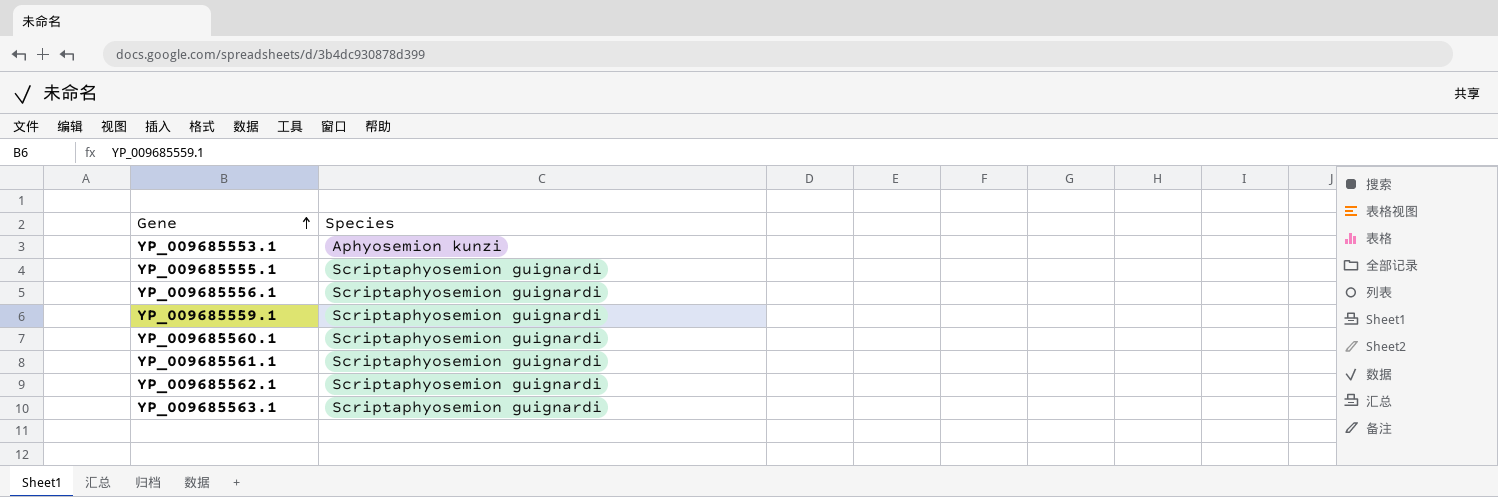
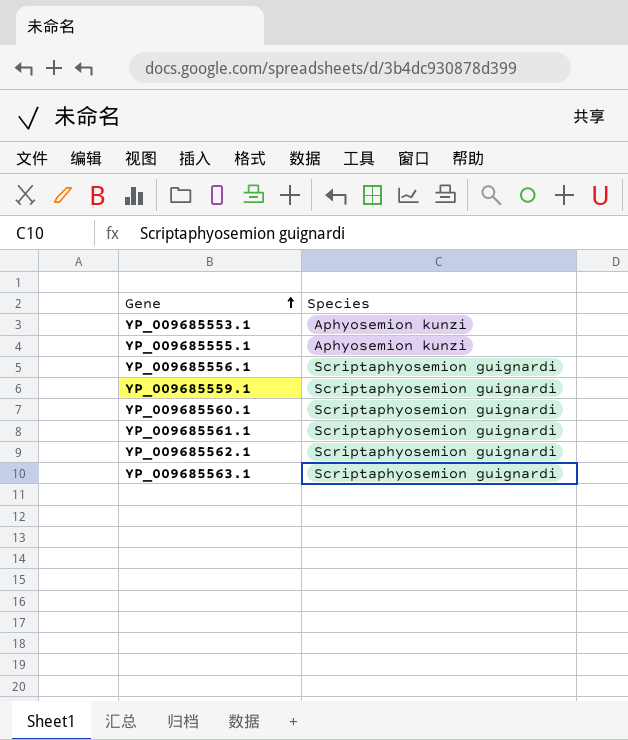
YP_009685555.1 | Species: Scriptaphyosemion guignardi -> Aphyosemion kunzi

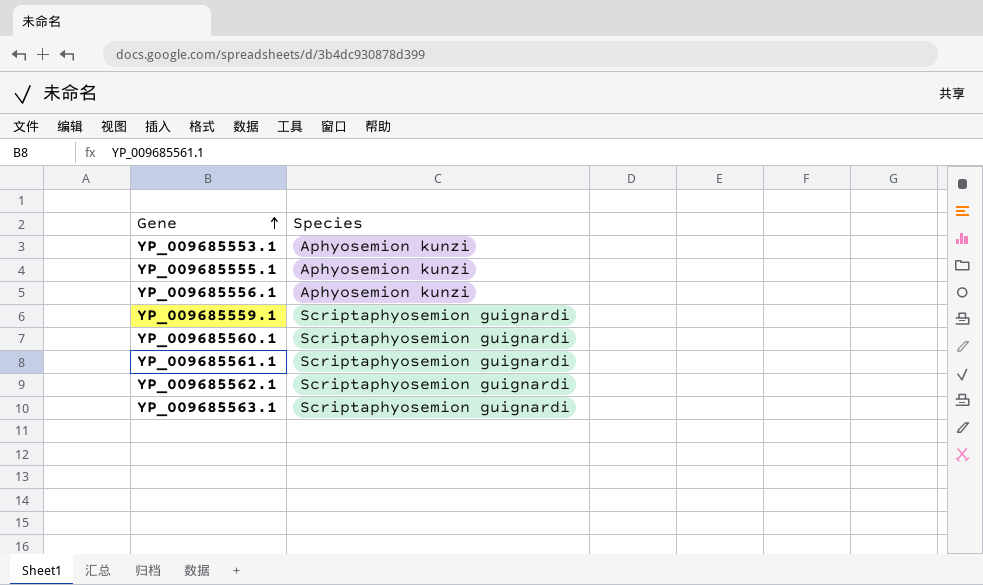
YP_009685556.1 | Species: Scriptaphyosemion guignardi -> Aphyosemion kunzi

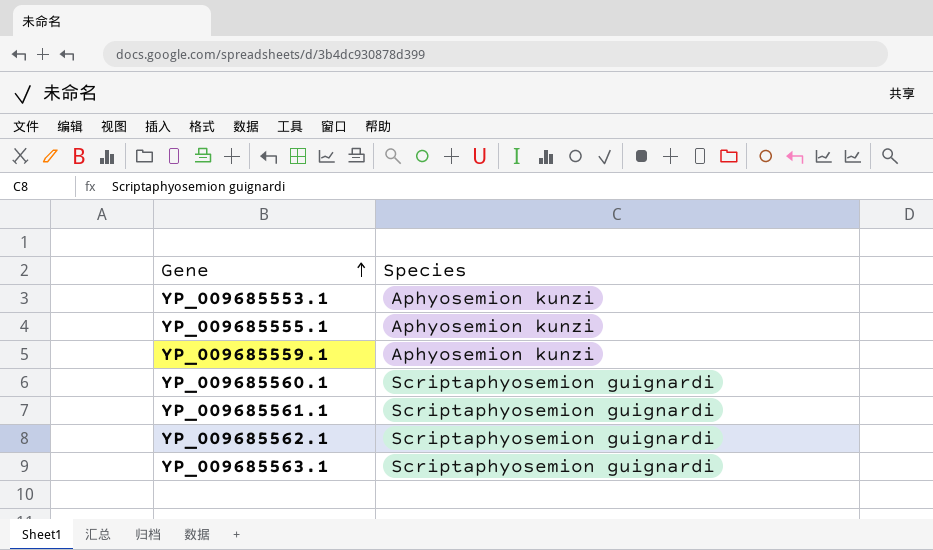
row YP_009685556.1: Aphyosemion kunzi -> none
YP_009685559.1 | Species: Scriptaphyosemion guignardi -> Aphyosemion kunzi

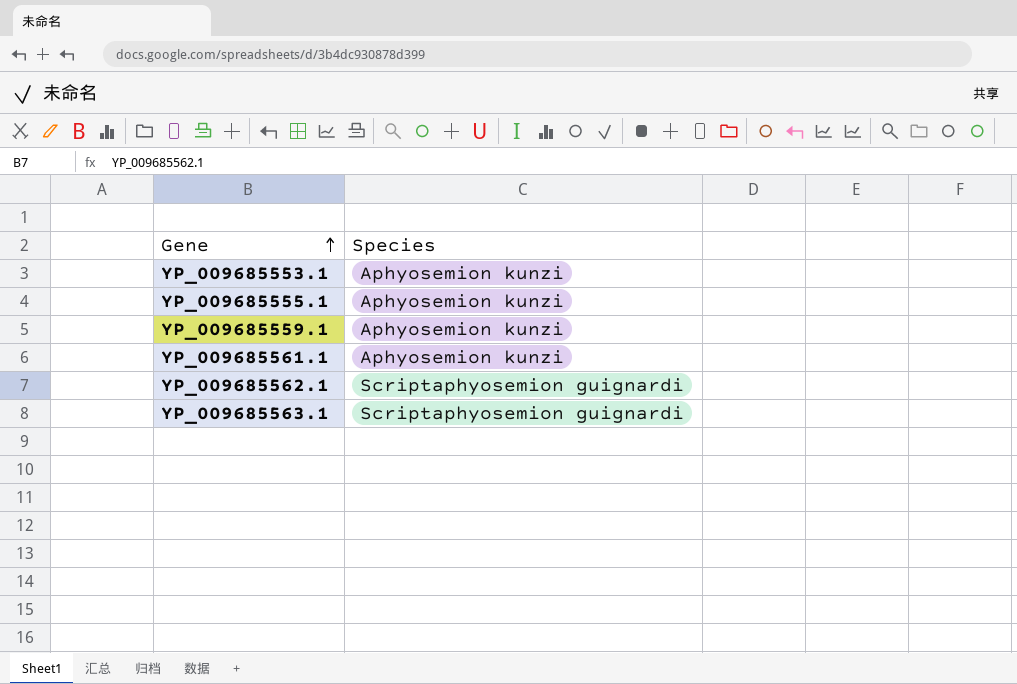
row YP_009685560.1: Scriptaphyosemion guignardi -> none
YP_009685561.1 | Species: Scriptaphyosemion guignardi -> Aphyosemion kunzi

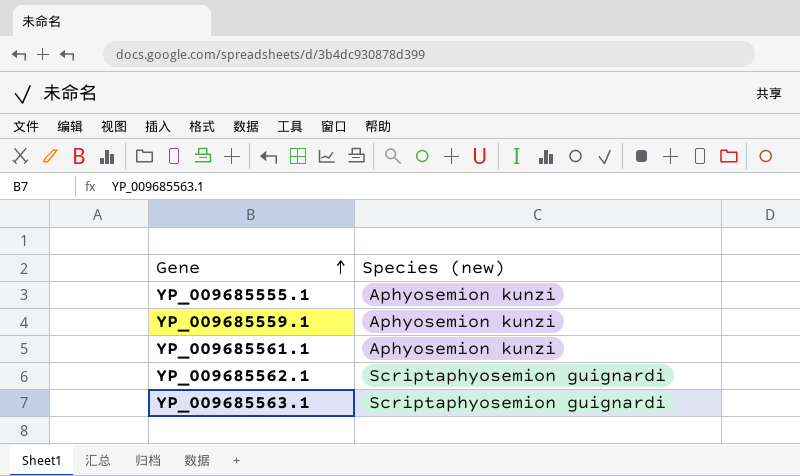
column name: Species -> Species (new)
row YP_009685553.1: Aphyosemion kunzi -> none

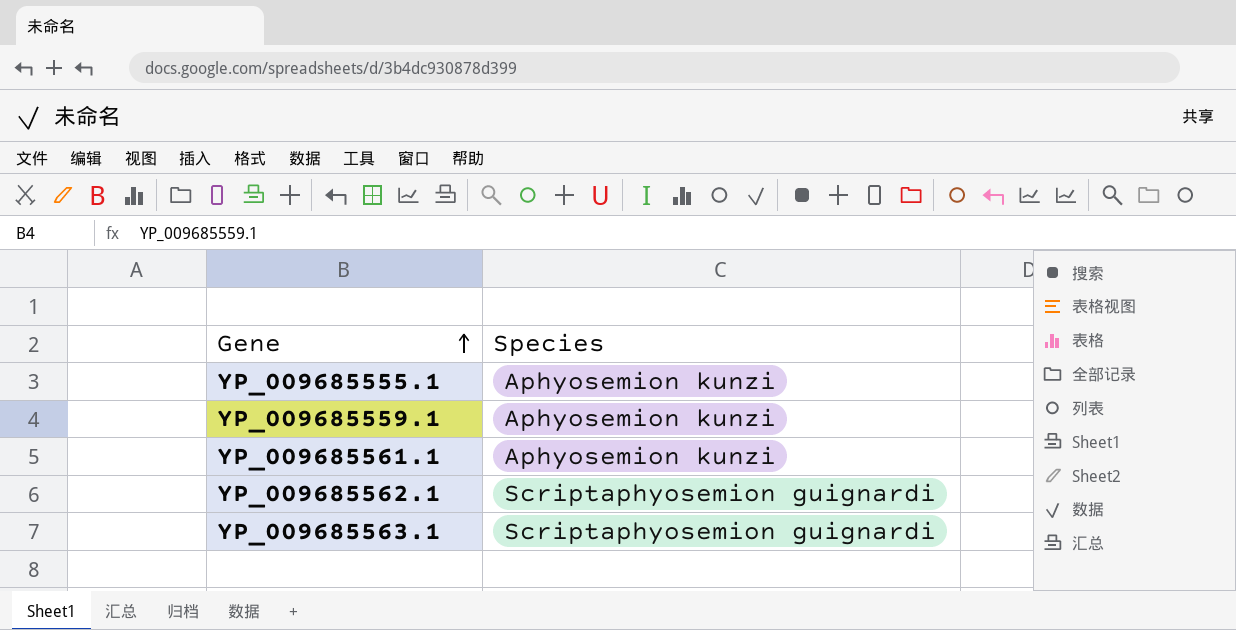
column name: Species (new) -> Species

